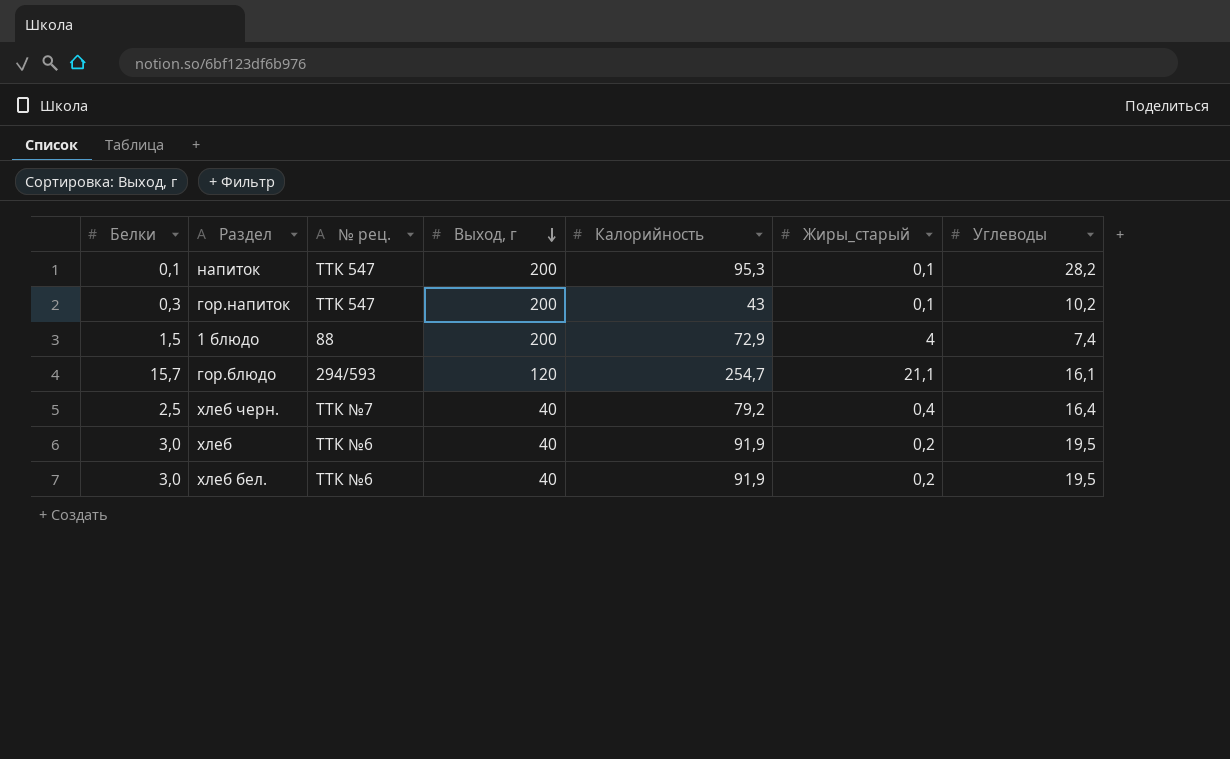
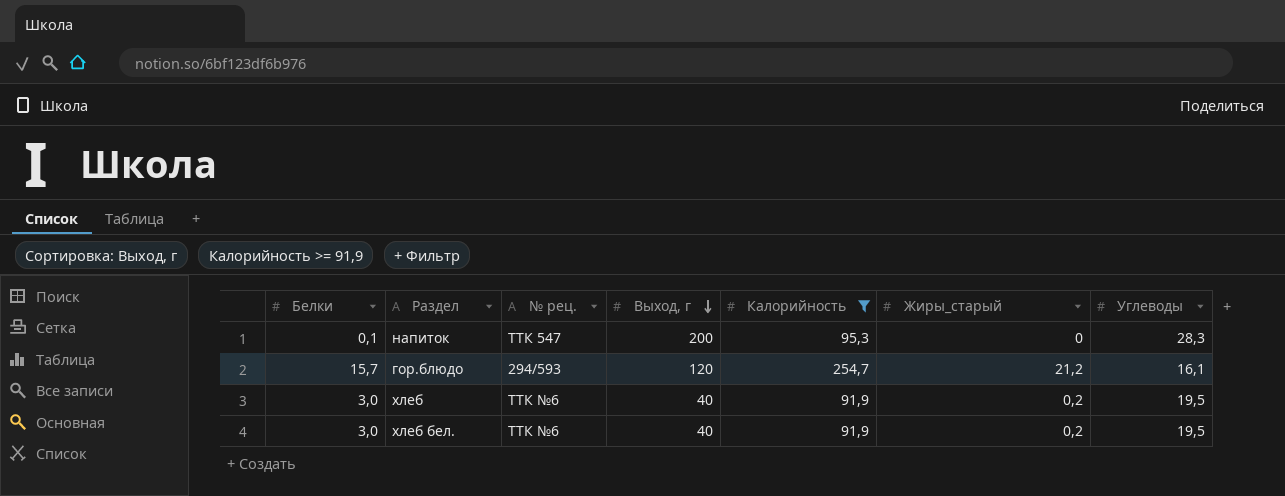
filter: none -> Калорийность >= 91,9
напиток | Жиры_старый: 0,1 -> 0
напиток | Углеводы: 28,2 -> 28,3
гор.блюдо | Жиры_старый: 21,1 -> 21,2

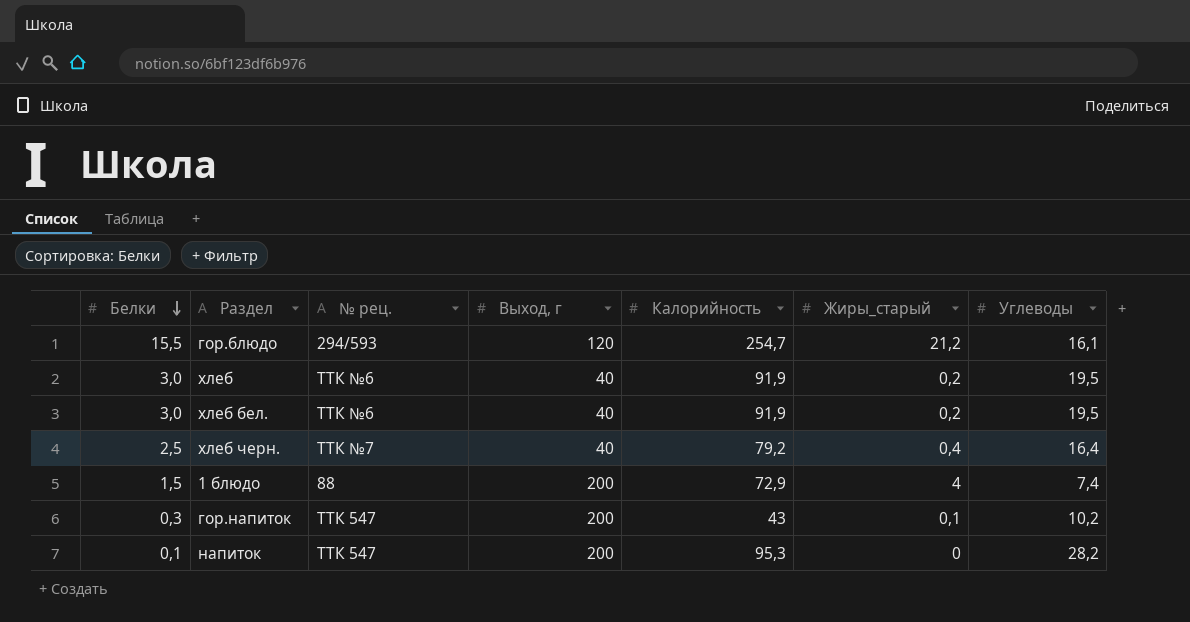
filter: Калорийность >= 91,9 -> none
row order: Выход, г descending -> Белки descending
гор.блюдо | Белки: 15,7 -> 15,5
напиток | Углеводы: 28,3 -> 28,2

